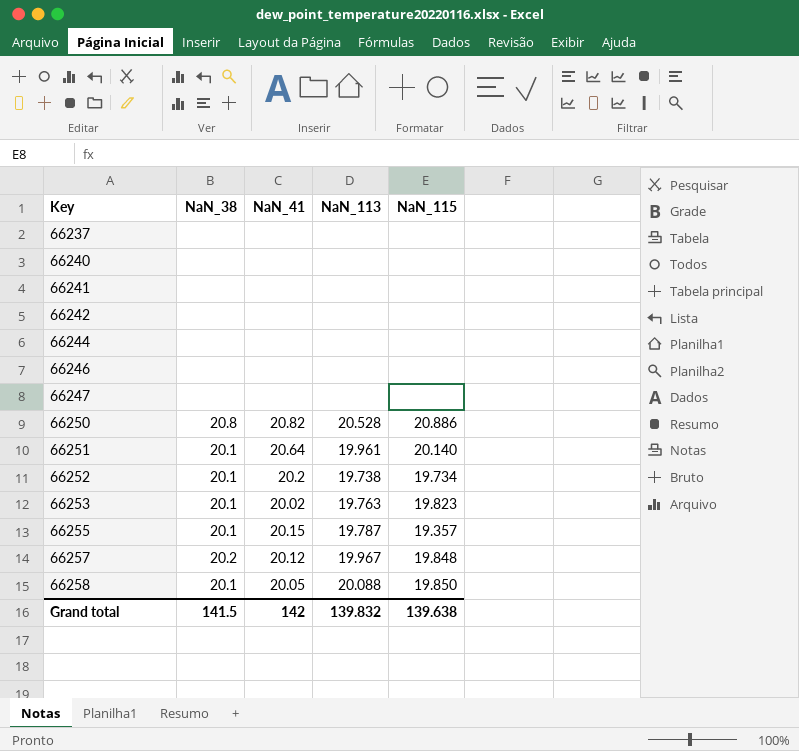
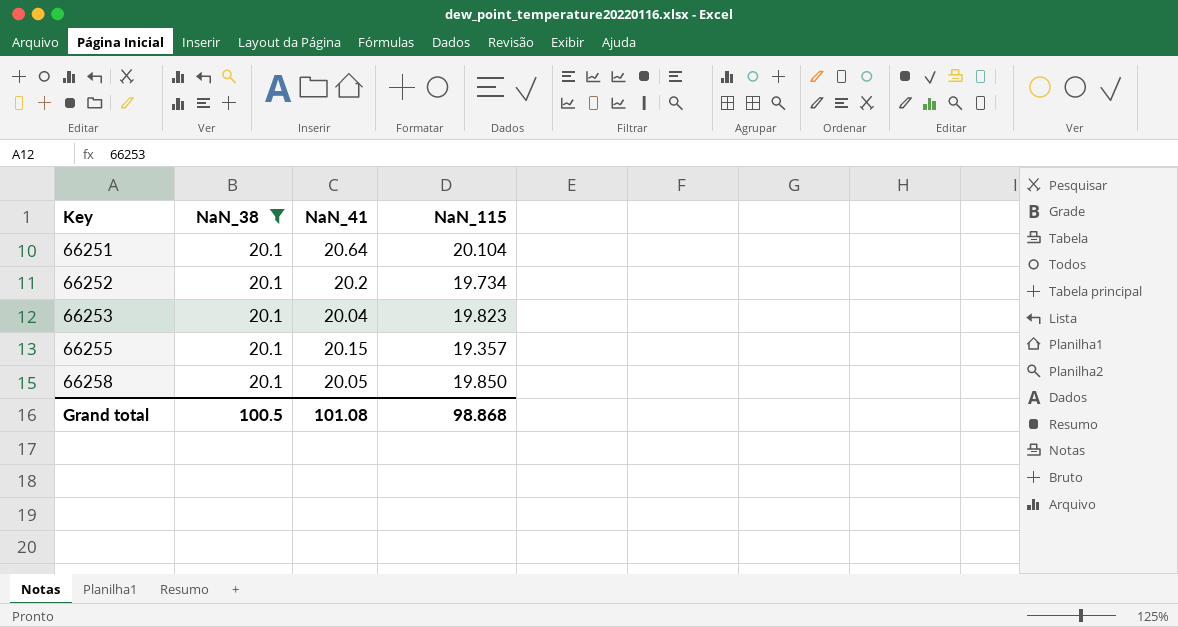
filter: none -> NaN_38 = 20.1
column NaN_113 | position: 4 -> none
66251 | NaN_115: 20.140 -> 20.104
66253 | NaN_41: 20.02 -> 20.04
Grand total | NaN_38: 141.5 -> 100.5
Grand total | NaN_41: 142 -> 101.08
Grand total | NaN_115: 139.638 -> 98.868

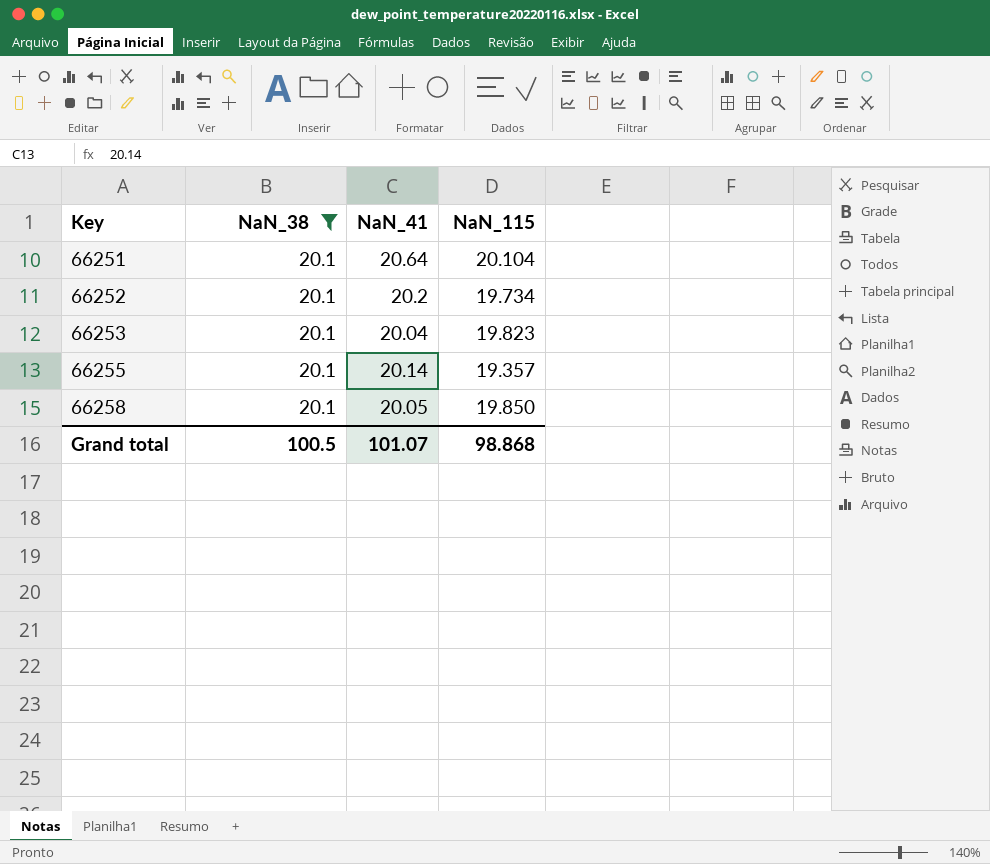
66255 | NaN_41: 20.15 -> 20.14
Grand total | NaN_41: 101.08 -> 101.07

